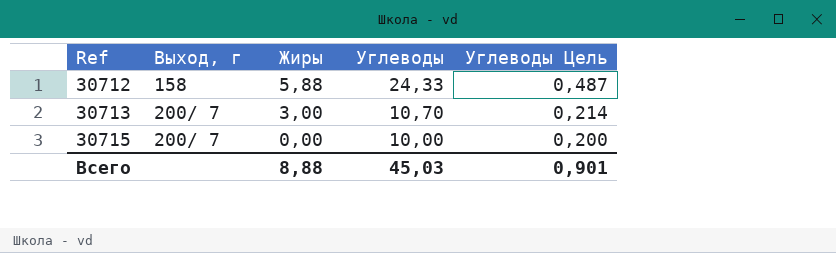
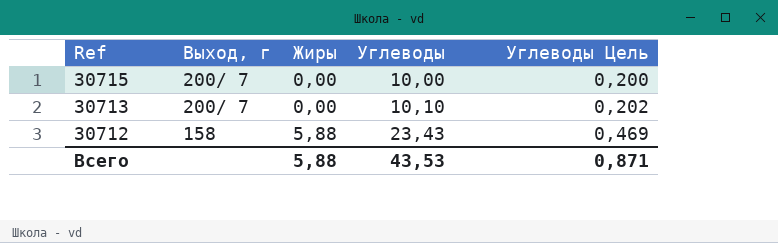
row order: Ref ascending -> Ref descending
30713 | Жиры: 3,00 -> 0,00
30713 | Углеводы: 10,70 -> 10,10
30713 | Углеводы Цель: 0,214 -> 0,202
30712 | Углеводы: 24,33 -> 23,43
30712 | Углеводы Цель: 0,487 -> 0,469
Всего | Жиры: 8,88 -> 5,88
Всего | Углеводы: 45,03 -> 43,53
Всего | Углеводы Цель: 0,901 -> 0,871

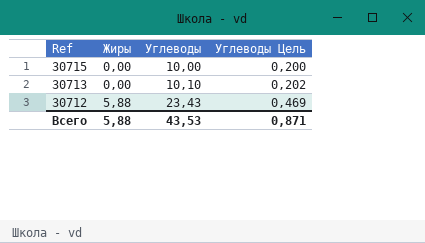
column Выход, г | position: 2 -> none

